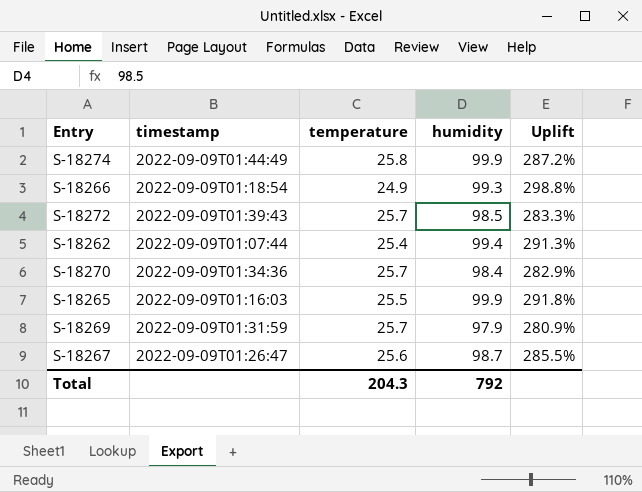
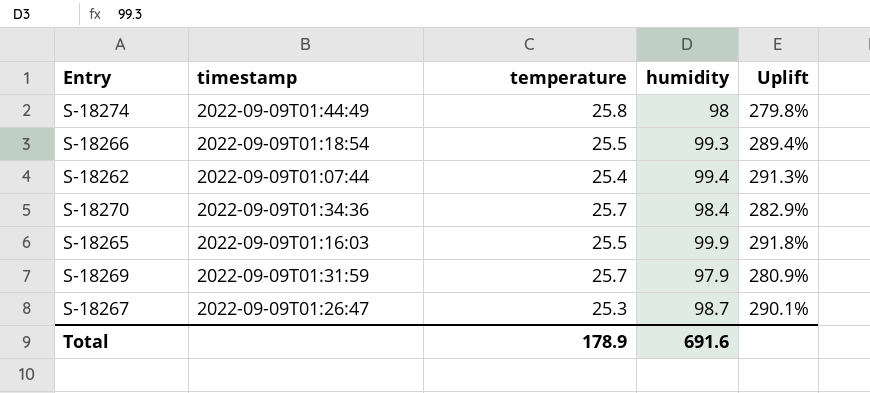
row S-18272: 2022-09-09T01:39:43 | 25.7 | 98.5 | 283.3% -> none
S-18274 | humidity: 99.9 -> 98
S-18274 | Uplift: 287.2% -> 279.8%
S-18266 | temperature: 24.9 -> 25.5
S-18266 | Uplift: 298.8% -> 289.4%
S-18267 | temperature: 25.6 -> 25.3
S-18267 | Uplift: 285.5% -> 290.1%
Total | temperature: 204.3 -> 178.9
Total | humidity: 792 -> 691.6

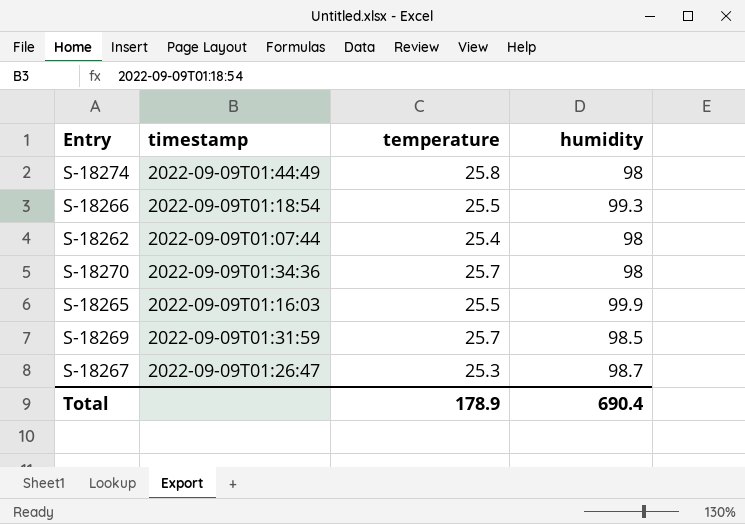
column Uplift | formula: ([humidity] - [temperature]) / [temperature] -> none
S-18262 | humidity: 99.4 -> 98
S-18270 | humidity: 98.4 -> 98
S-18269 | humidity: 97.9 -> 98.5
Total | humidity: 691.6 -> 690.4

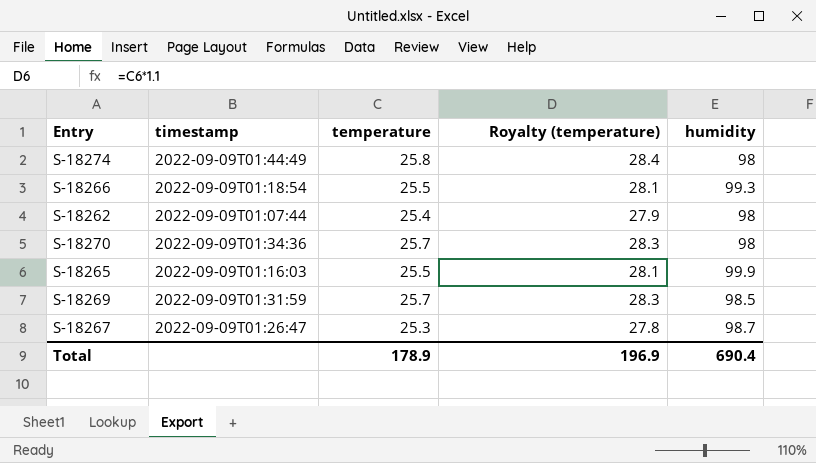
column Royalty (temperature) | formula: none -> [temperature] * 1.1

